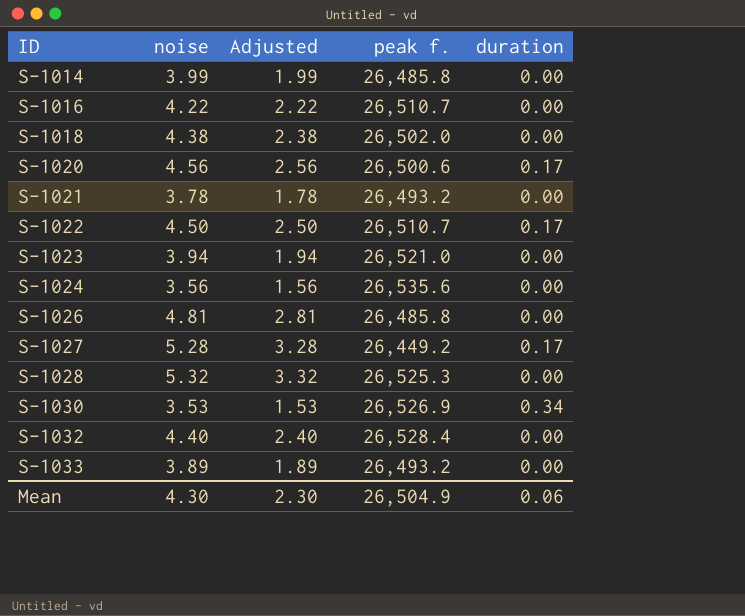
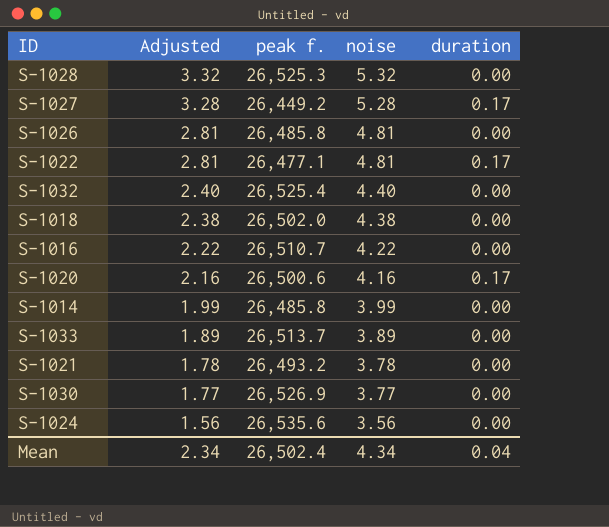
row order: ID ascending -> Adjusted descending
column noise | position: 2 -> 4
row S-1023: 3.94 | 1.94 | 26,521.0 | 0.00 -> none
S-1022 | Adjusted: 2.50 -> 2.81
S-1022 | peak f.: 26,510.7 -> 26,477.1
S-1022 | noise: 4.50 -> 4.81
S-1032 | peak f.: 26,528.4 -> 26,525.4
S-1020 | Adjusted: 2.56 -> 2.16
S-1020 | noise: 4.56 -> 4.16
S-1033 | peak f.: 26,493.2 -> 26,513.7
S-1030 | Adjusted: 1.53 -> 1.77
S-1030 | noise: 3.53 -> 3.77
S-1030 | duration: 0.34 -> 0.00
Mean | Adjusted: 2.30 -> 2.34
Mean | peak f.: 26,504.9 -> 26,502.4
Mean | noise: 4.30 -> 4.34
Mean | duration: 0.06 -> 0.04

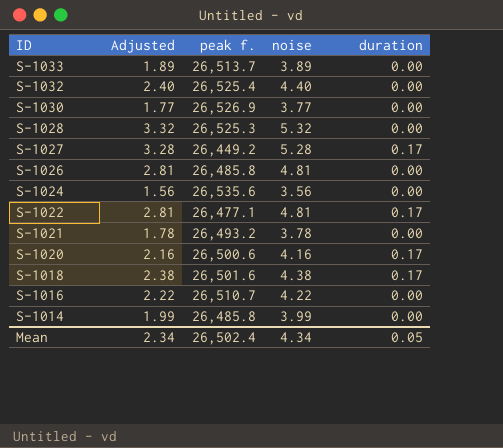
row order: Adjusted descending -> ID descending
S-1018 | peak f.: 26,502.0 -> 26,501.6
S-1018 | duration: 0.00 -> 0.17
Mean | duration: 0.04 -> 0.05

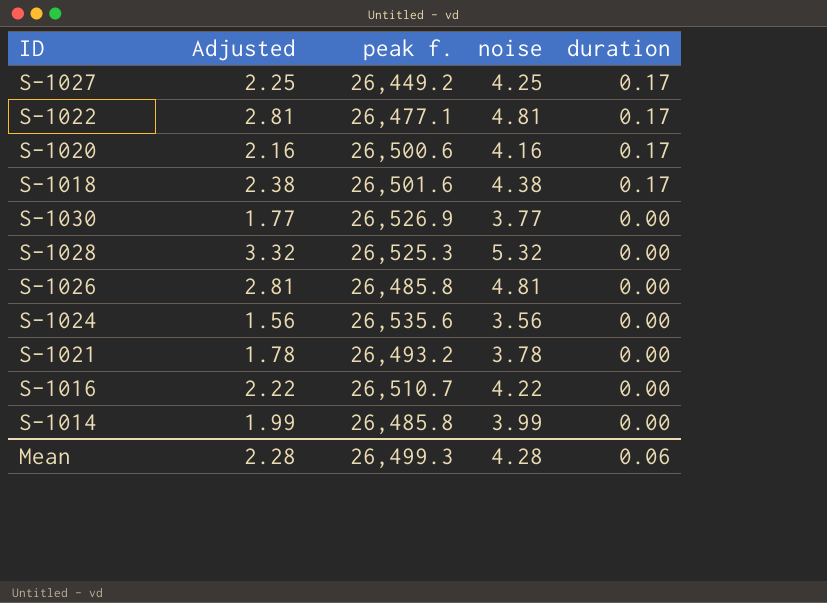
row order: ID descending -> duration descending
row S-1033: 1.89 | 26,513.7 | 3.89 | 0.00 -> none
row S-1032: 2.40 | 26,525.4 | 4.40 | 0.00 -> none
S-1027 | Adjusted: 3.28 -> 2.25
S-1027 | noise: 5.28 -> 4.25
Mean | Adjusted: 2.34 -> 2.28
Mean | peak f.: 26,502.4 -> 26,499.3
Mean | noise: 4.34 -> 4.28
Mean | duration: 0.05 -> 0.06

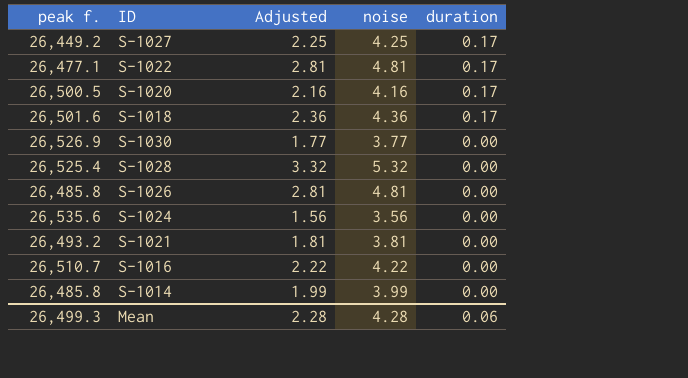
column peak f. | position: 3 -> 1
S-1020 | peak f.: 26,500.6 -> 26,500.5
S-1018 | Adjusted: 2.38 -> 2.36
S-1018 | noise: 4.38 -> 4.36
S-1028 | peak f.: 26,525.3 -> 26,525.4
S-1021 | Adjusted: 1.78 -> 1.81
S-1021 | noise: 3.78 -> 3.81

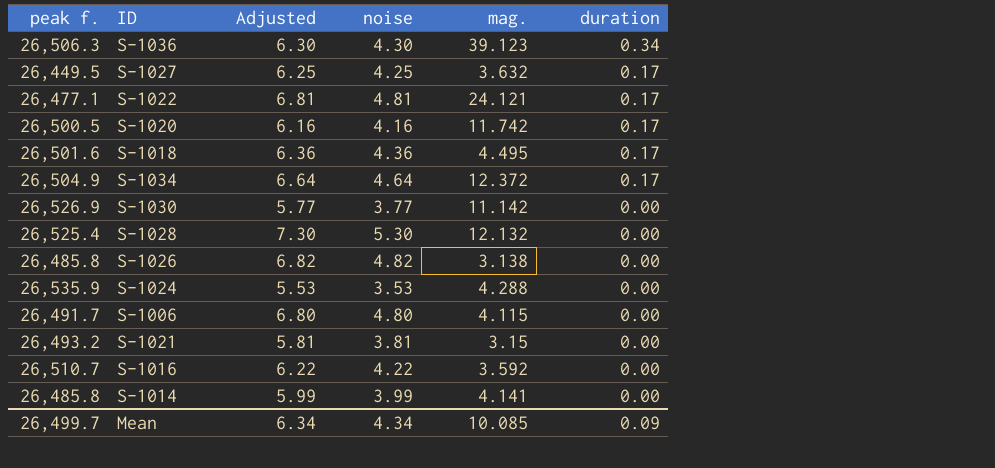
column Adjusted | formula: [noise] - 2 -> [noise] + 2
column mag. | position: none -> 5
row S-1036: none -> 26,506.3 | 6.30 | 4.30 | 39.123 | 0.34
S-1027 | peak f.: 26,449.2 -> 26,449.5
row S-1034: none -> 26,504.9 | 6.64 | 4.64 | 12.372 | 0.17
S-1028 | noise: 5.32 -> 5.30
S-1026 | noise: 4.81 -> 4.82
S-1024 | peak f.: 26,535.6 -> 26,535.9
S-1024 | noise: 3.56 -> 3.53
row S-1006: none -> 26,491.7 | 6.80 | 4.80 | 4.115 | 0.00
Mean | peak f.: 26,499.3 -> 26,499.7
Mean | Adjusted: 2.28 -> 6.34
Mean | noise: 4.28 -> 4.34
Mean | duration: 0.06 -> 0.09

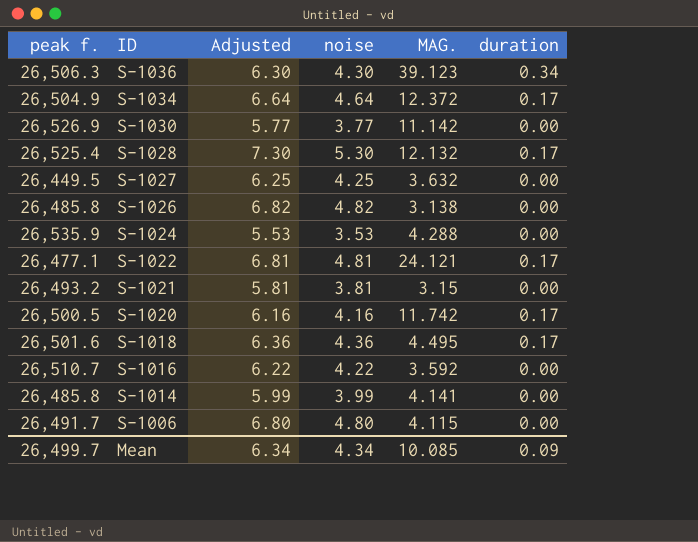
row order: duration descending -> ID descending
column name: mag. -> MAG.
S-1028 | duration: 0.00 -> 0.17
S-1027 | duration: 0.17 -> 0.00

